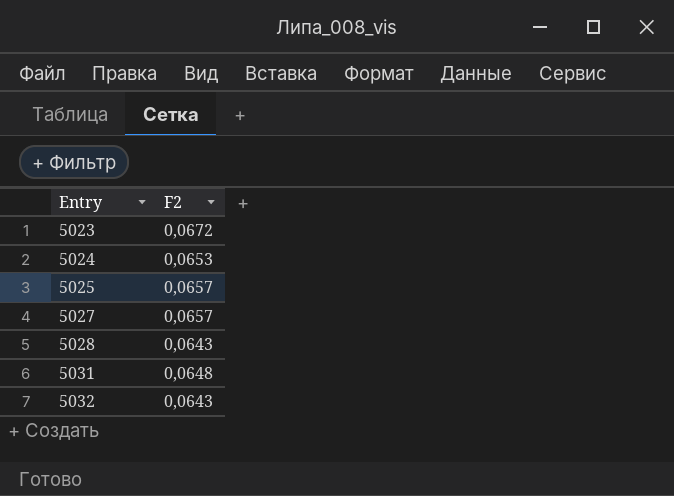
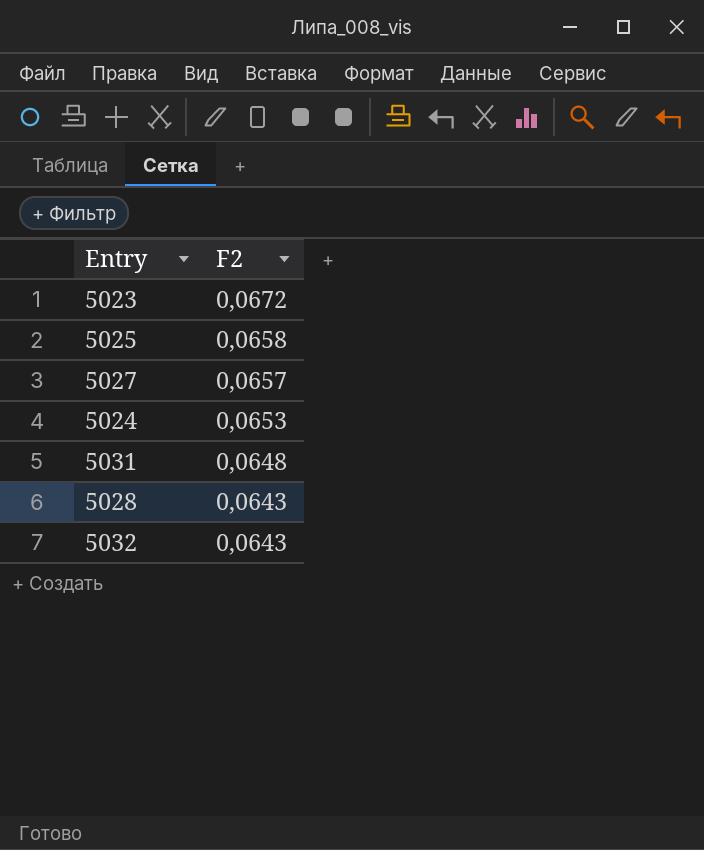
row order: Entry ascending -> F2 descending
5025 | F2: 0,0657 -> 0,0658

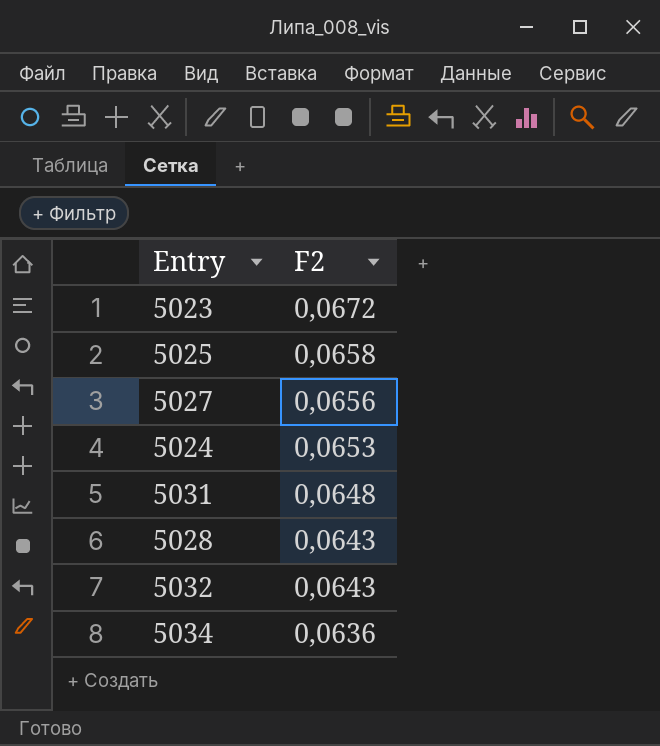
5027 | F2: 0,0657 -> 0,0656
row 5034: none -> 0,0636

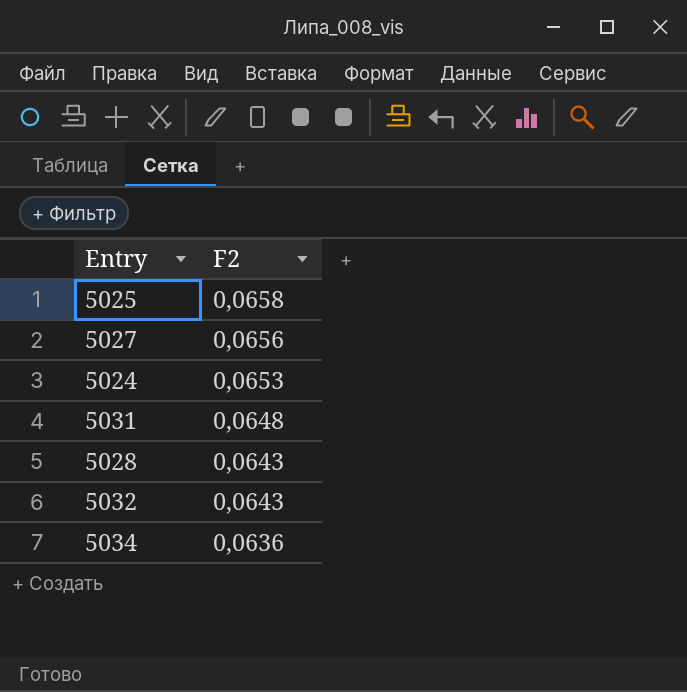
row 5023: 0,0672 -> none

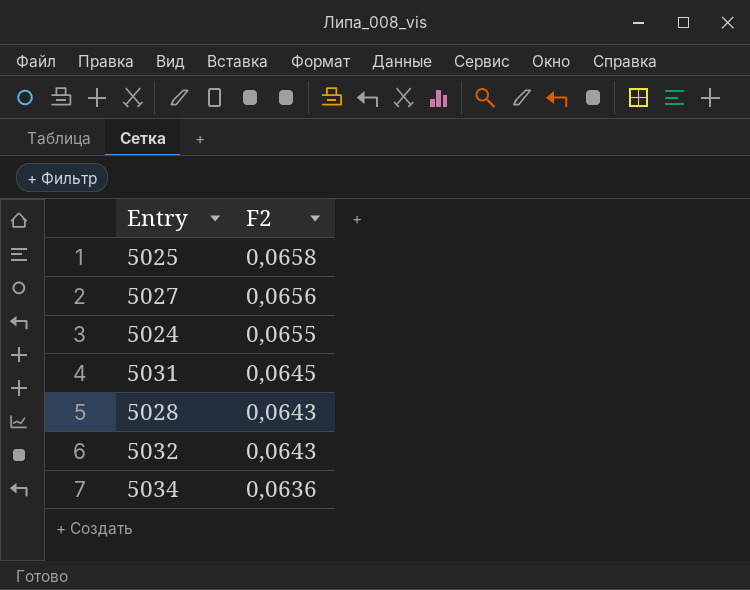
5024 | F2: 0,0653 -> 0,0655
5031 | F2: 0,0648 -> 0,0645

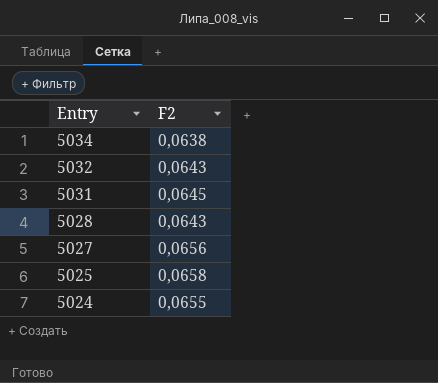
row order: F2 descending -> Entry descending
5034 | F2: 0,0636 -> 0,0638

